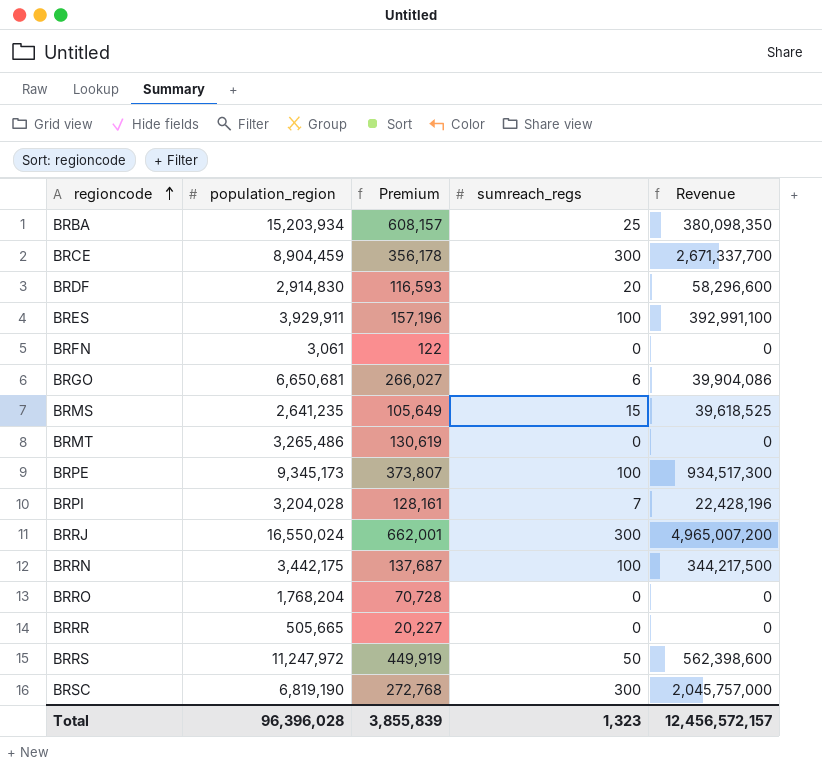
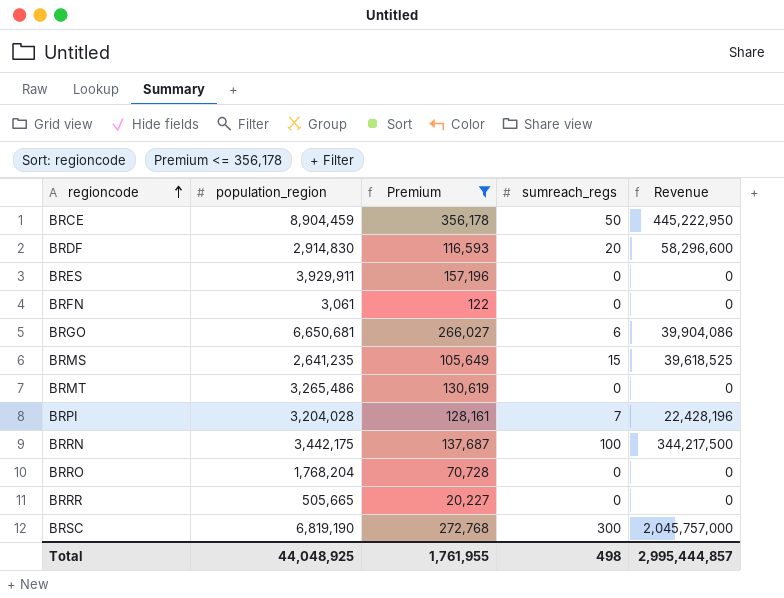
filter: none -> Premium <= 356,178
BRCE | sumreach_regs: 300 -> 50
BRCE | Revenue: 2,671,337,700 -> 445,222,950
BRES | sumreach_regs: 100 -> 0
BRES | Revenue: 392,991,100 -> 0
Total | population_region: 96,396,028 -> 44,048,925
Total | Premium: 3,855,839 -> 1,761,955
Total | sumreach_regs: 1,323 -> 498
Total | Revenue: 12,456,572,157 -> 2,995,444,857

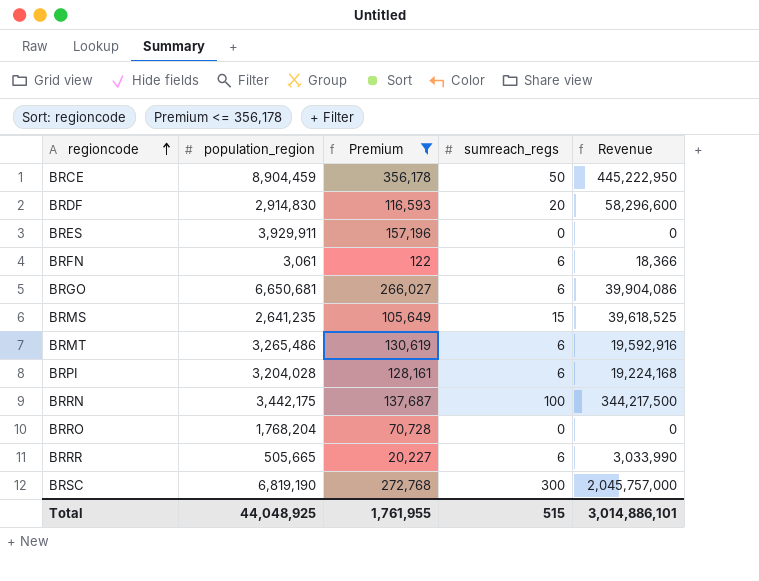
BRFN | sumreach_regs: 0 -> 6
BRFN | Revenue: 0 -> 18,366
BRMT | sumreach_regs: 0 -> 6
BRMT | Revenue: 0 -> 19,592,916
BRPI | sumreach_regs: 7 -> 6
BRPI | Revenue: 22,428,196 -> 19,224,168
BRRR | sumreach_regs: 0 -> 6
BRRR | Revenue: 0 -> 3,033,990
Total | sumreach_regs: 498 -> 515
Total | Revenue: 2,995,444,857 -> 3,014,886,101

